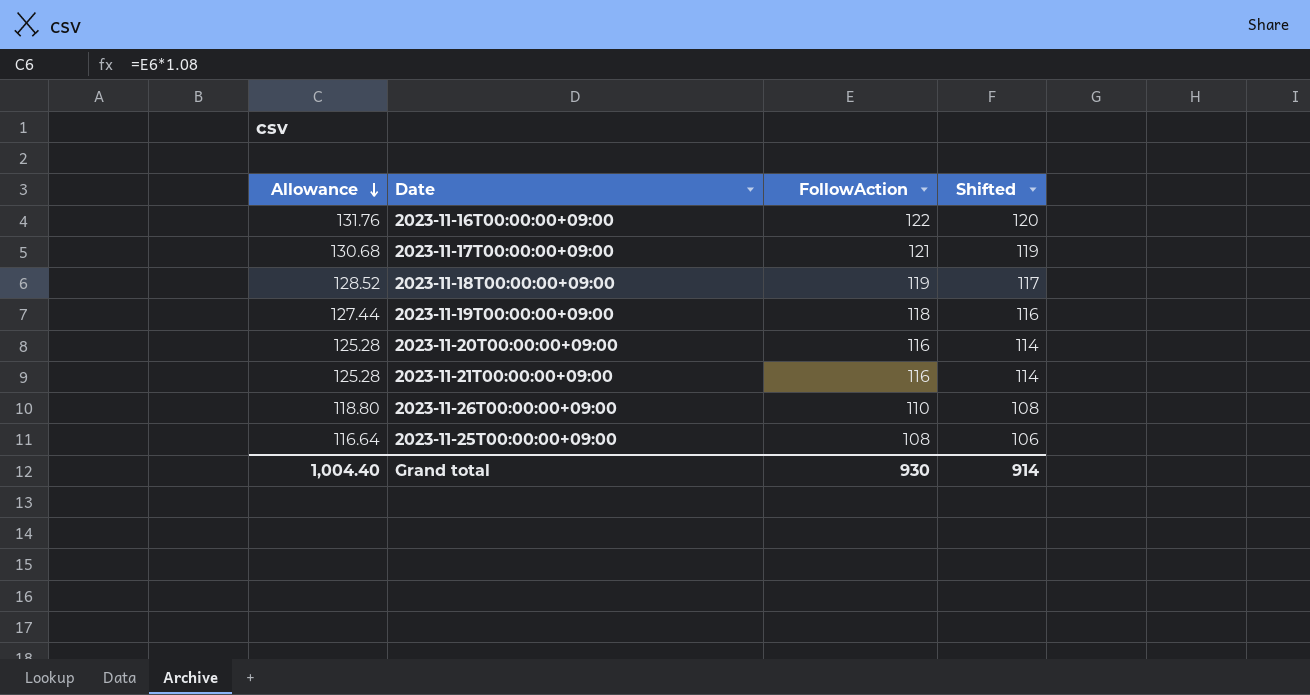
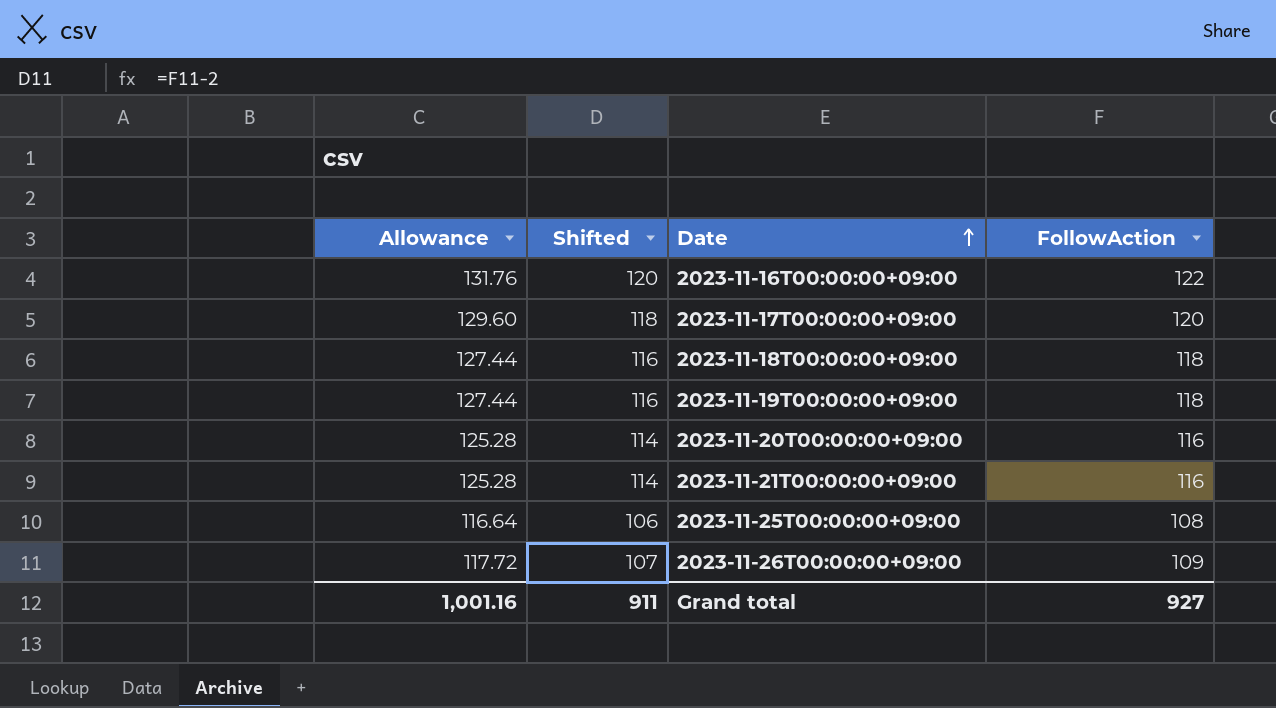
row order: Allowance descending -> Date ascending
column Shifted | position: 4 -> 2
2023-11-17T00:00:00+09:00 | Allowance: 130.68 -> 129.60
2023-11-17T00:00:00+09:00 | Shifted: 119 -> 118
2023-11-17T00:00:00+09:00 | FollowAction: 121 -> 120
2023-11-18T00:00:00+09:00 | Allowance: 128.52 -> 127.44
2023-11-18T00:00:00+09:00 | Shifted: 117 -> 116
2023-11-18T00:00:00+09:00 | FollowAction: 119 -> 118
2023-11-26T00:00:00+09:00 | Allowance: 118.80 -> 117.72
2023-11-26T00:00:00+09:00 | Shifted: 108 -> 107
2023-11-26T00:00:00+09:00 | FollowAction: 110 -> 109
Grand total | Allowance: 1,004.40 -> 1,001.16
Grand total | Shifted: 914 -> 911
Grand total | FollowAction: 930 -> 927

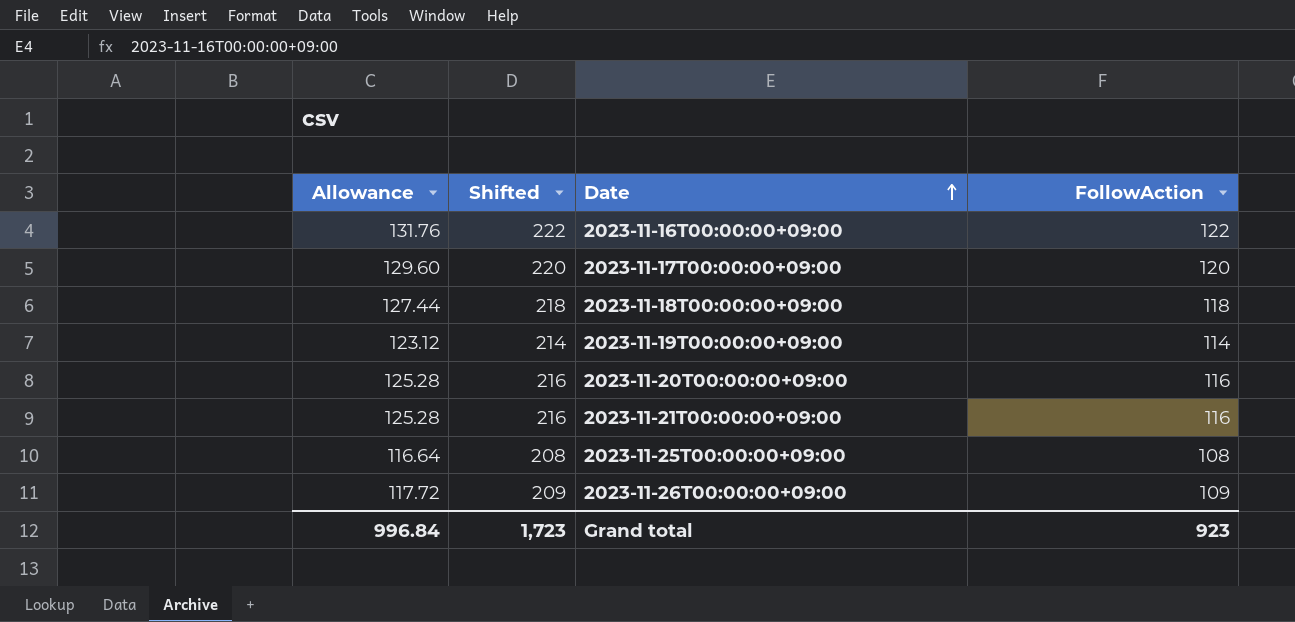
column Shifted | formula: [FollowAction] - 2 -> [FollowAction] + 100
2023-11-19T00:00:00+09:00 | Allowance: 127.44 -> 123.12
2023-11-19T00:00:00+09:00 | FollowAction: 118 -> 114
Grand total | Allowance: 1,001.16 -> 996.84
Grand total | Shifted: 911 -> 1,723
Grand total | FollowAction: 927 -> 923

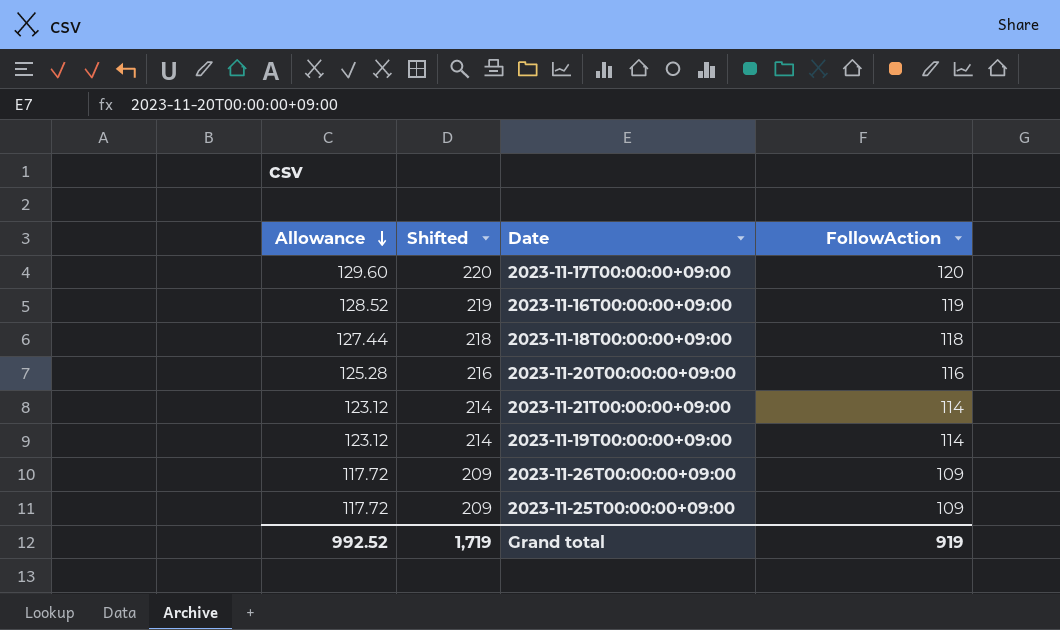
row order: Date ascending -> Allowance descending
2023-11-16T00:00:00+09:00 | Allowance: 131.76 -> 128.52
2023-11-16T00:00:00+09:00 | Shifted: 222 -> 219
2023-11-16T00:00:00+09:00 | FollowAction: 122 -> 119
2023-11-21T00:00:00+09:00 | Allowance: 125.28 -> 123.12
2023-11-21T00:00:00+09:00 | Shifted: 216 -> 214
2023-11-21T00:00:00+09:00 | FollowAction: 116 -> 114
2023-11-25T00:00:00+09:00 | Allowance: 116.64 -> 117.72
2023-11-25T00:00:00+09:00 | Shifted: 208 -> 209
2023-11-25T00:00:00+09:00 | FollowAction: 108 -> 109
Grand total | Allowance: 996.84 -> 992.52
Grand total | Shifted: 1,723 -> 1,719
Grand total | FollowAction: 923 -> 919

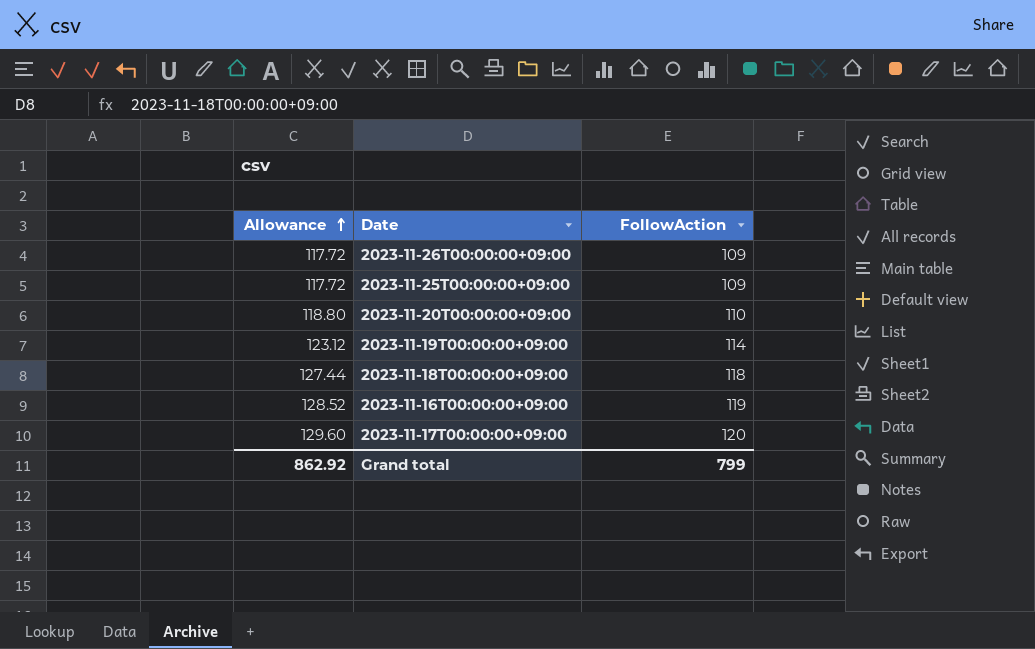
row order: Allowance descending -> Allowance ascending
column Shifted | formula: [FollowAction] + 100 -> none
row 2023-11-21T00:00:00+09:00: 123.12 | 214 | 114 -> none
2023-11-20T00:00:00+09:00 | Allowance: 125.28 -> 118.80
2023-11-20T00:00:00+09:00 | FollowAction: 116 -> 110
Grand total | Allowance: 992.52 -> 862.92
Grand total | FollowAction: 919 -> 799

